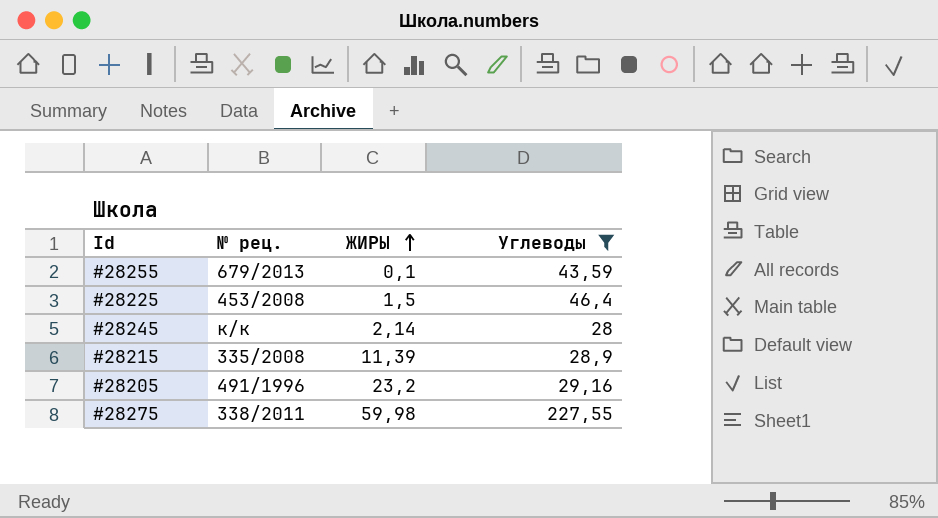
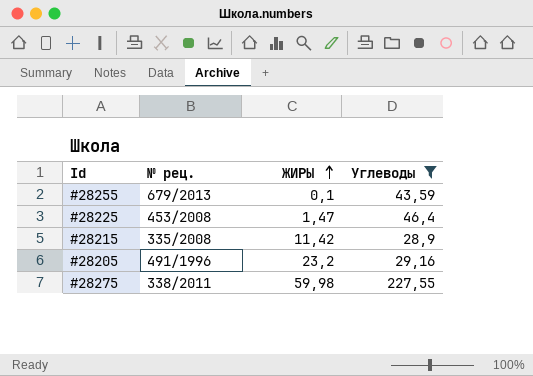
row #28245: к/к | 2,14 | 28 -> none
#28225 | ЖИРЫ: 1,5 -> 1,47
#28215 | ЖИРЫ: 11,39 -> 11,42

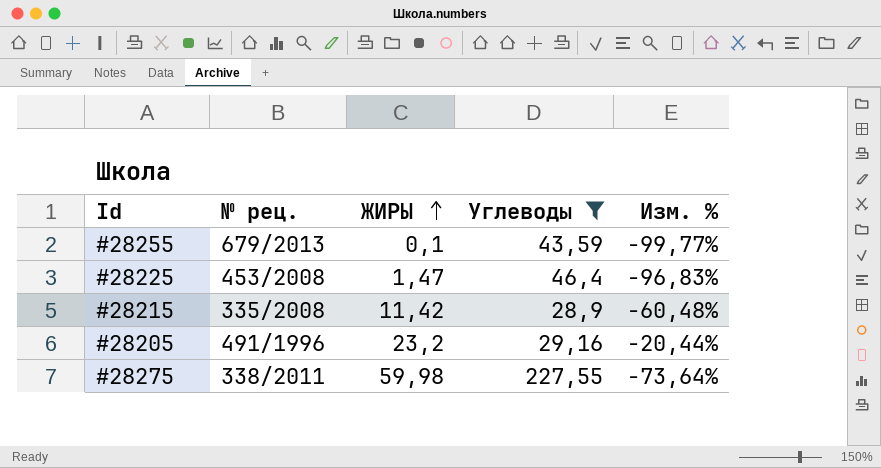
column Изм. % | formula: none -> ([ЖИРЫ] - [Углеводы]) / [Углеводы]

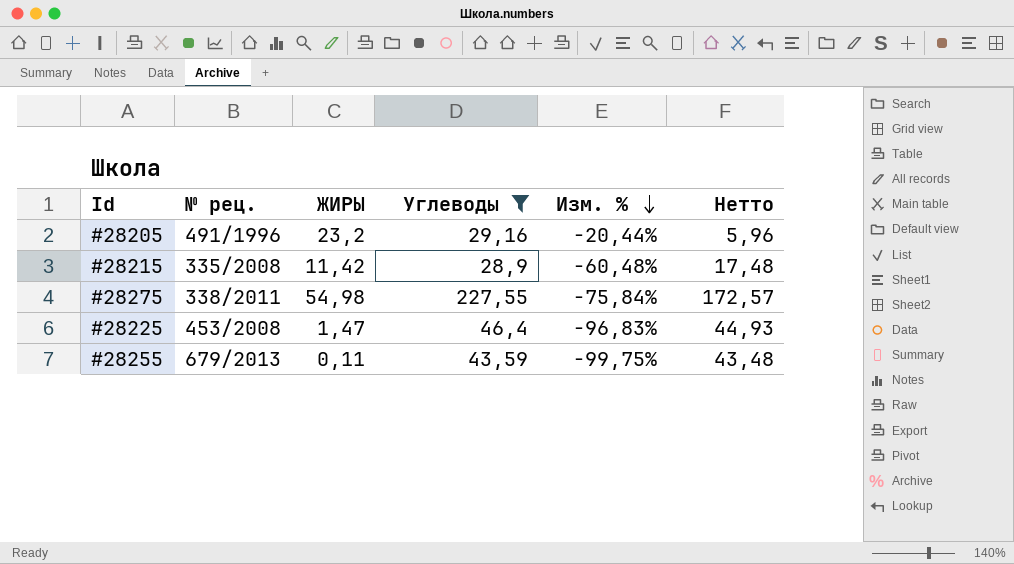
row order: ЖИРЫ ascending -> Изм. % descending
column Нетто | formula: none -> [Углеводы] - [ЖИРЫ]
#28275 | ЖИРЫ: 59,98 -> 54,98
#28275 | Изм. %: -73,64% -> -75,84%
#28255 | ЖИРЫ: 0,1 -> 0,11
#28255 | Изм. %: -99,77% -> -99,75%

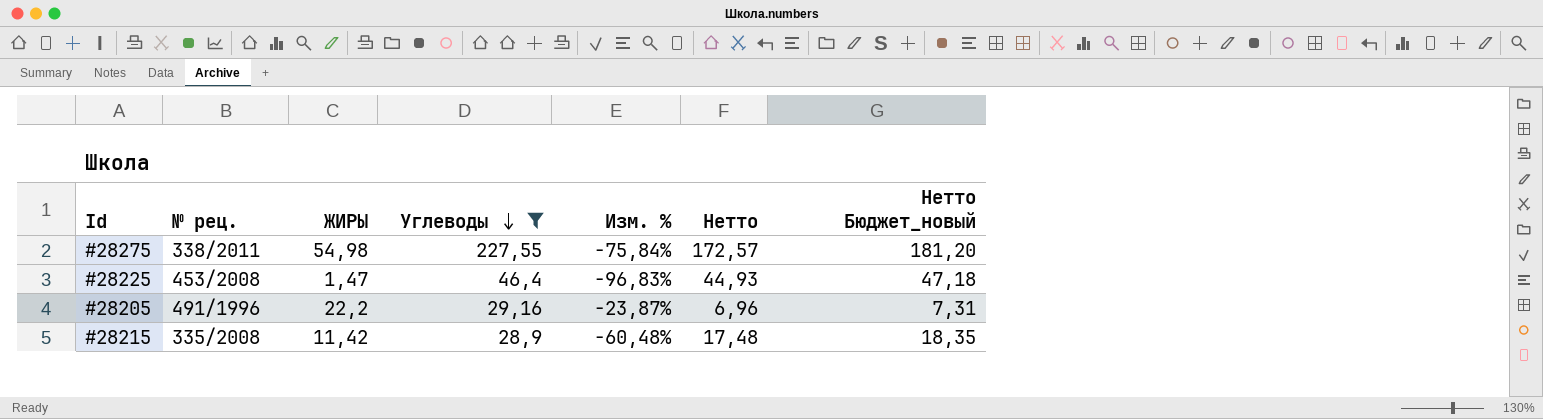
row order: Изм. % descending -> Углеводы descending
column Нетто Бюджет_новый | formula: none -> [Нетто] * 1,05
row #28255: 679/2013 | 0,11 | 43,59 | -99,75% | 43,48 -> none
#28205 | ЖИРЫ: 23,2 -> 22,2
#28205 | Изм. %: -20,44% -> -23,87%
#28205 | Нетто: 5,96 -> 6,96

